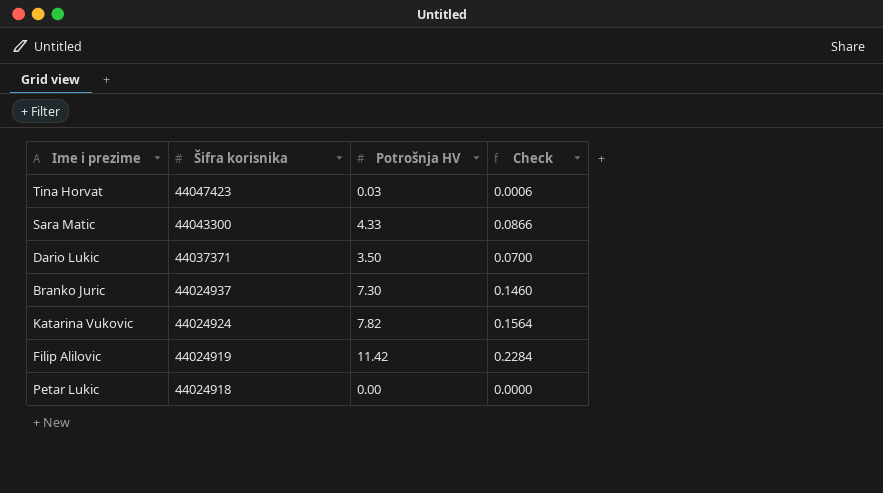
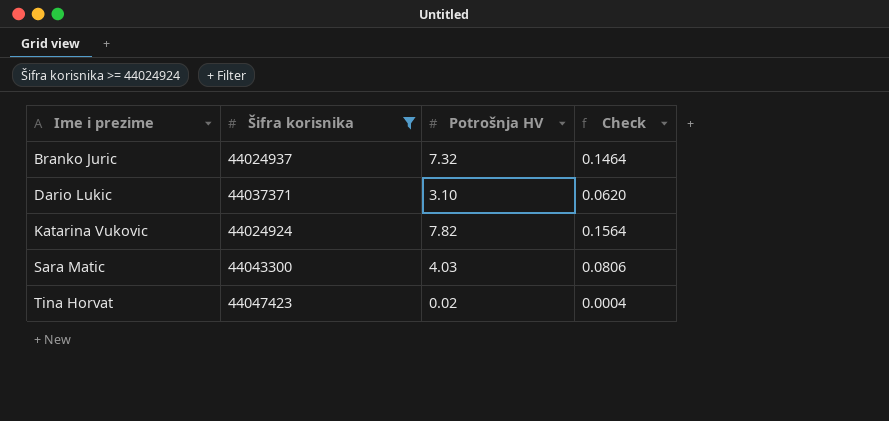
filter: none -> Šifra korisnika >= 44024924
row order: Šifra korisnika descending -> Ime i prezime ascending
Branko Juric | Potrošnja HV: 7.30 -> 7.32
Branko Juric | Check: 0.1460 -> 0.1464
Dario Lukic | Potrošnja HV: 3.50 -> 3.10
Dario Lukic | Check: 0.0700 -> 0.0620
Sara Matic | Potrošnja HV: 4.33 -> 4.03
Sara Matic | Check: 0.0866 -> 0.0806
Tina Horvat | Potrošnja HV: 0.03 -> 0.02
Tina Horvat | Check: 0.0006 -> 0.0004

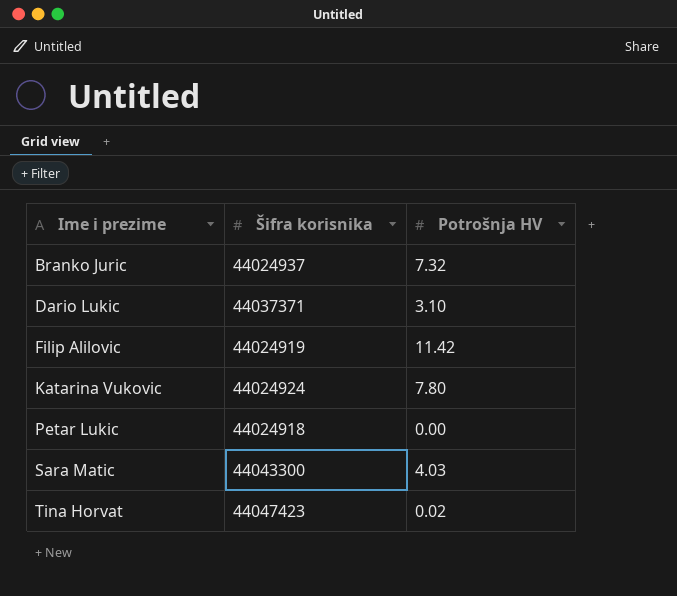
filter: Šifra korisnika >= 44024924 -> none
column Check | formula: [Potrošnja HV] * 0.02 -> none
Katarina Vukovic | Potrošnja HV: 7.82 -> 7.80

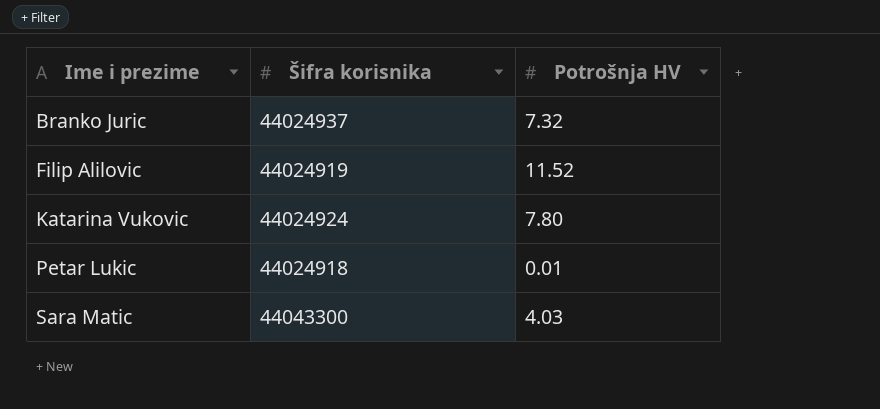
row Dario Lukic: 44037371 | 3.10 -> none
row Tina Horvat: 44047423 | 0.02 -> none
Filip Alilovic | Potrošnja HV: 11.42 -> 11.52
Petar Lukic | Potrošnja HV: 0.00 -> 0.01

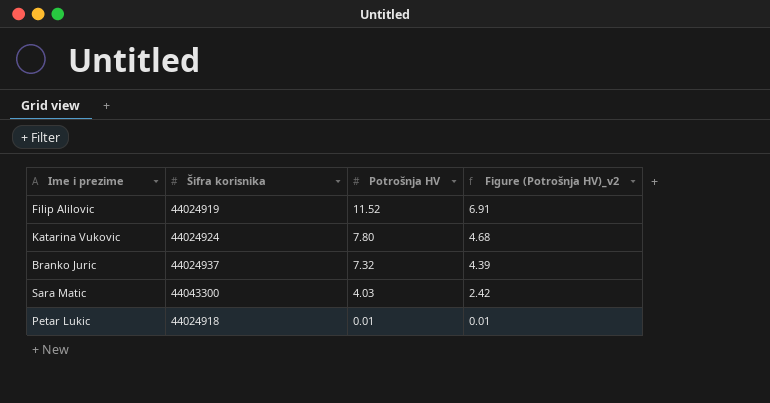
row order: Ime i prezime ascending -> Potrošnja HV descending
column Figure (Potrošnja HV)_v2 | formula: none -> [Potrošnja HV] * 0.6

